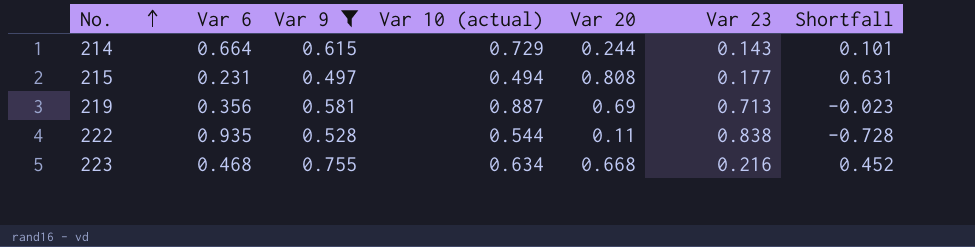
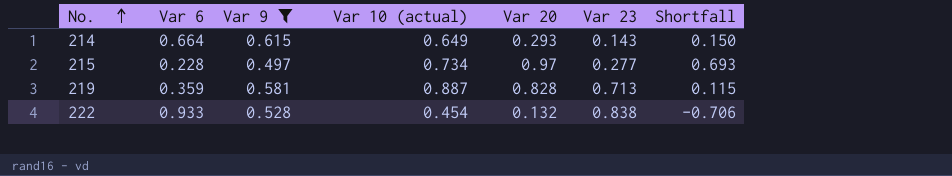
row 223: 0.468 | 0.755 | 0.634 | 0.668 | 0.216 | 0.452 -> none
214 | Var 10 (actual): 0.729 -> 0.649
214 | Var 20: 0.244 -> 0.293
214 | Shortfall: 0.101 -> 0.150
215 | Var 6: 0.231 -> 0.228
215 | Var 10 (actual): 0.494 -> 0.734
215 | Var 20: 0.808 -> 0.97
215 | Var 23: 0.177 -> 0.277
215 | Shortfall: 0.631 -> 0.693
219 | Var 6: 0.356 -> 0.359
219 | Var 20: 0.69 -> 0.828
219 | Shortfall: -0.023 -> 0.115
222 | Var 6: 0.935 -> 0.933
222 | Var 10 (actual): 0.544 -> 0.454
222 | Var 20: 0.11 -> 0.132
222 | Shortfall: -0.728 -> -0.706

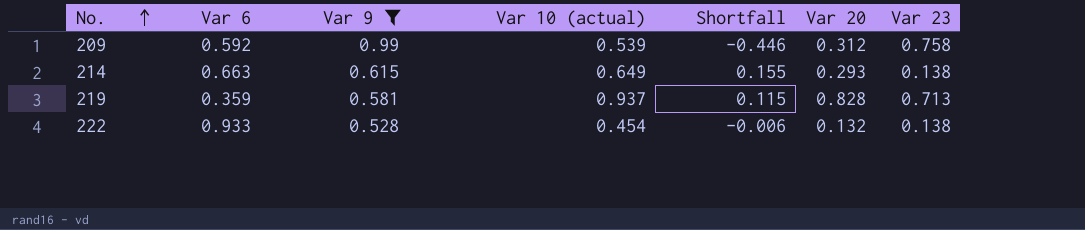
column Shortfall | position: 7 -> 5
row 215: 0.228 | 0.497 | 0.734 | 0.97 | 0.277 | 0.693 -> none
row 209: none -> 0.592 | 0.99 | 0.539 | -0.446 | 0.312 | 0.758
214 | Var 6: 0.664 -> 0.663
214 | Shortfall: 0.150 -> 0.155
214 | Var 23: 0.143 -> 0.138
219 | Var 10 (actual): 0.887 -> 0.937
222 | Shortfall: -0.706 -> -0.006
222 | Var 23: 0.838 -> 0.138

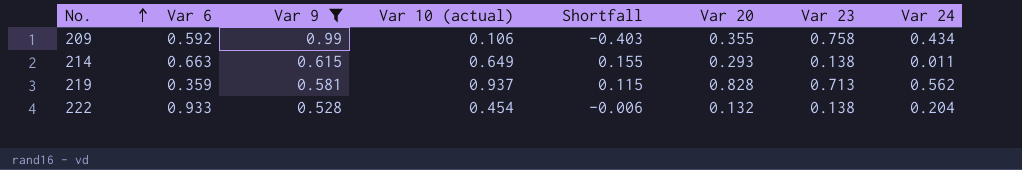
column Var 24 | position: none -> 8
209 | Var 10 (actual): 0.539 -> 0.106
209 | Shortfall: -0.446 -> -0.403
209 | Var 20: 0.312 -> 0.355

